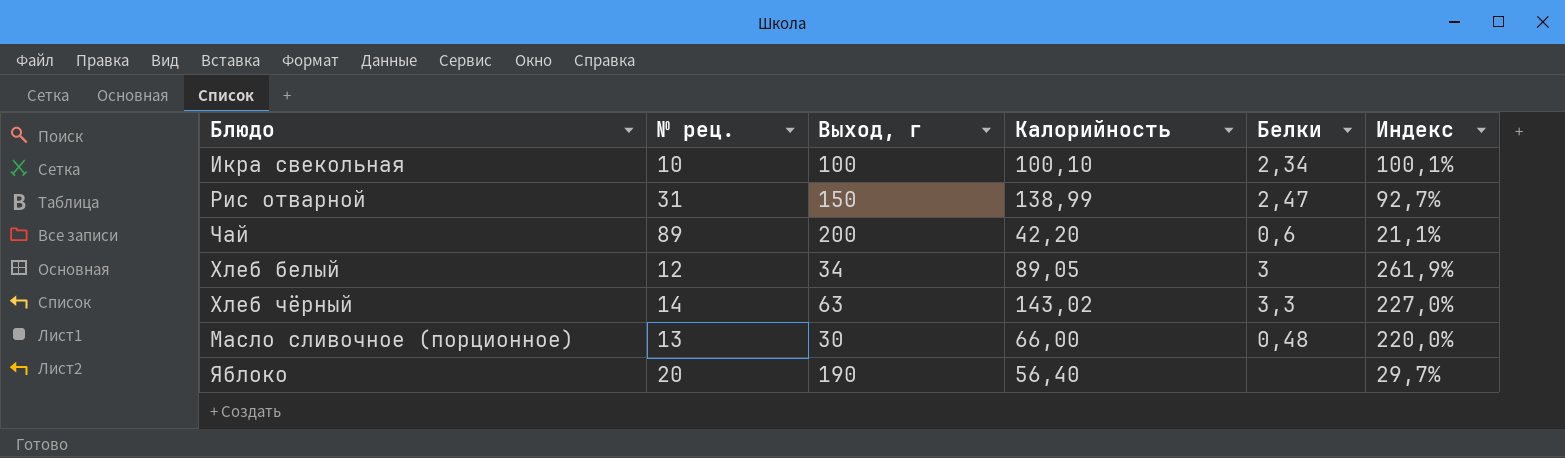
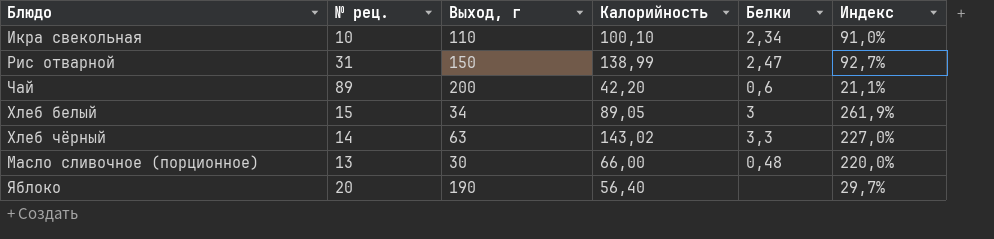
Икра свекольная | Выход, г: 100 -> 110
Икра свекольная | Индекс: 100,1% -> 91,0%
Хлеб белый | № рец.: 12 -> 15

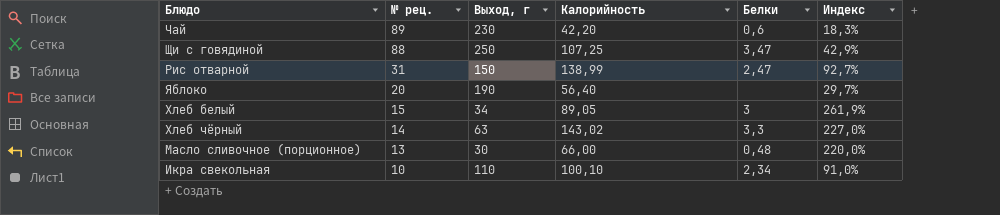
row order: none -> № рец. descending
Чай | Выход, г: 200 -> 230
Чай | Индекс: 21,1% -> 18,3%
row Щи с говядиной: none -> 88 | 250 | 107,25 | 3,47 | 42,9%

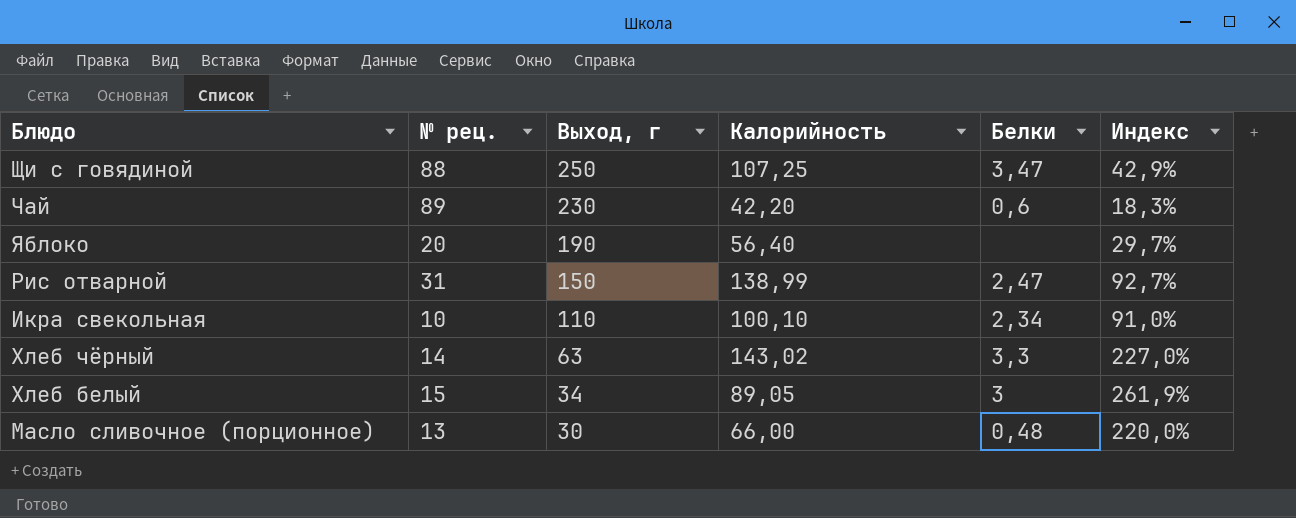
row order: № рец. descending -> Выход, г descending

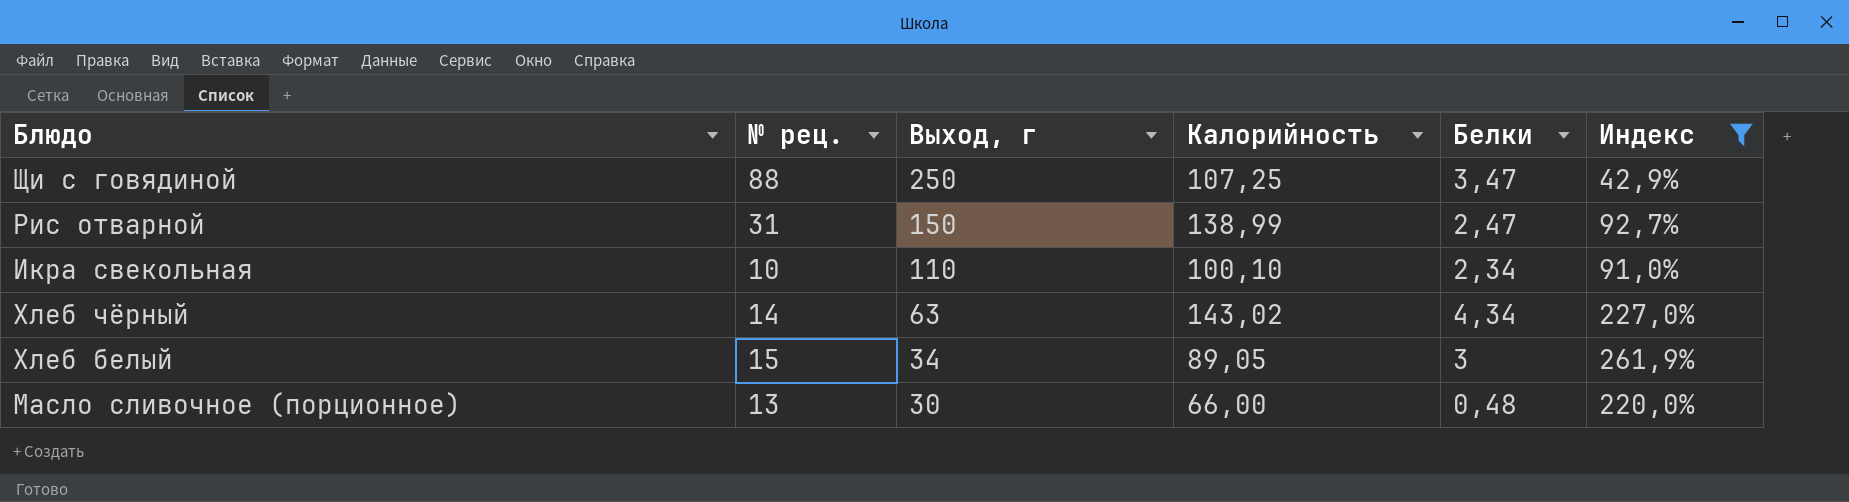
filter: none -> Индекс >= 42,9%
Хлеб чёрный | Белки: 3,3 -> 4,34

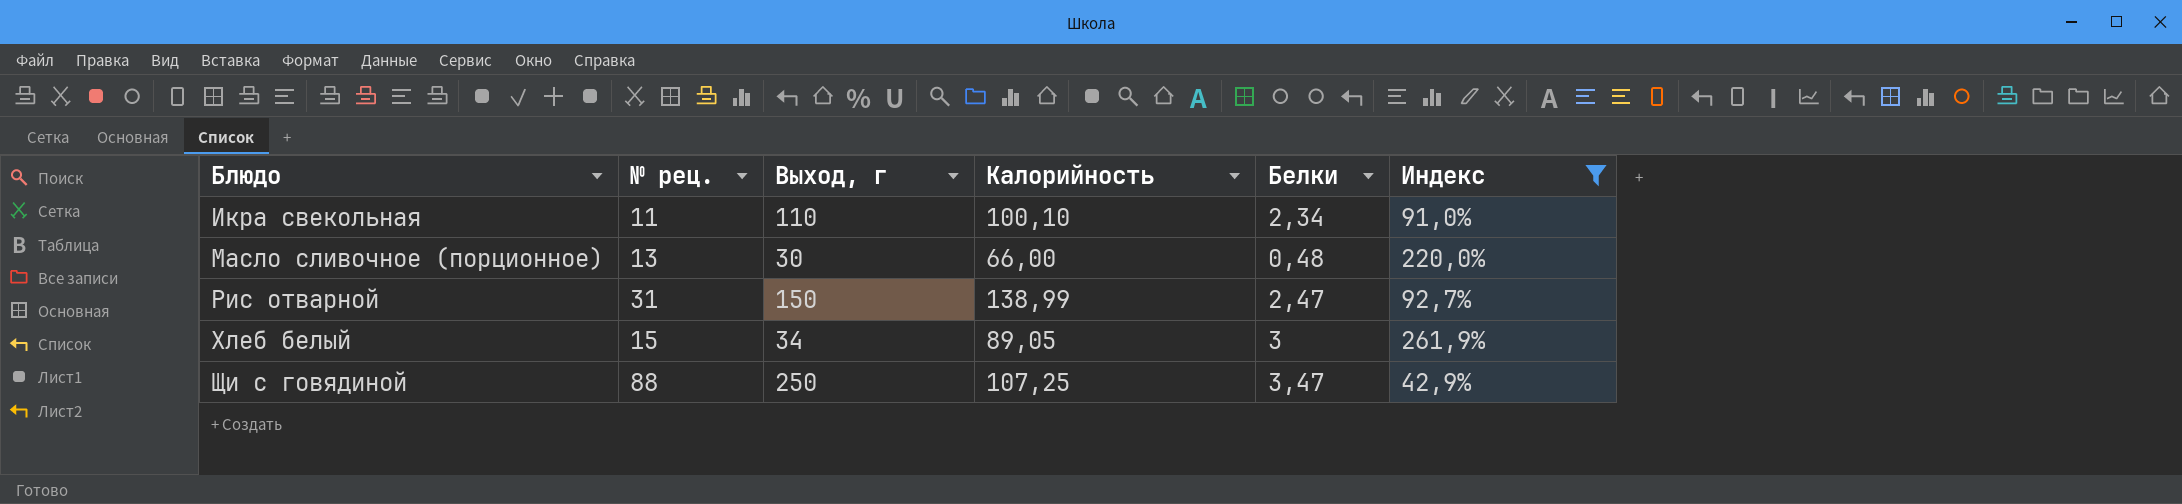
row order: Выход, г descending -> Блюдо ascending
row Хлеб чёрный: 14 | 63 | 143,02 | 4,34 | 227,0% -> none
Икра свекольная | № рец.: 10 -> 11

